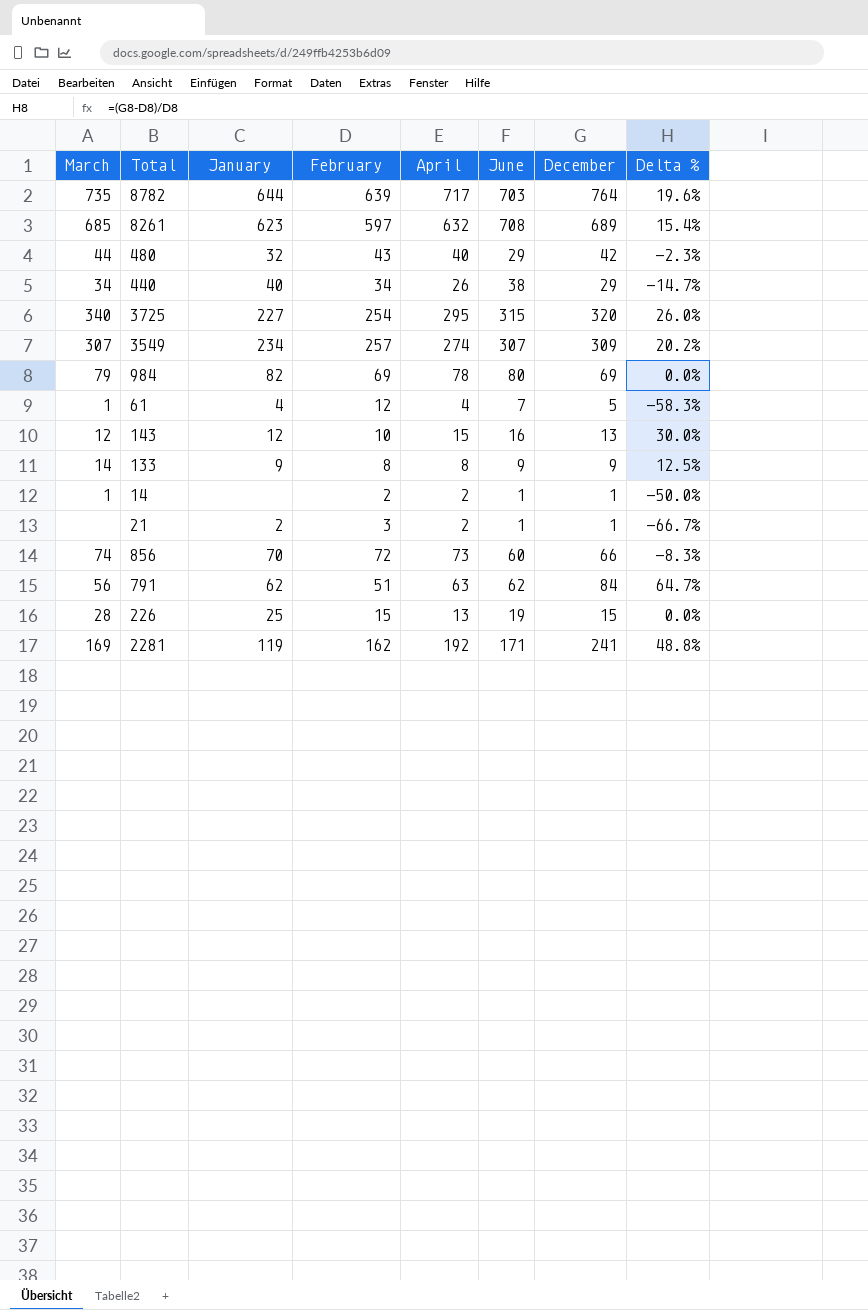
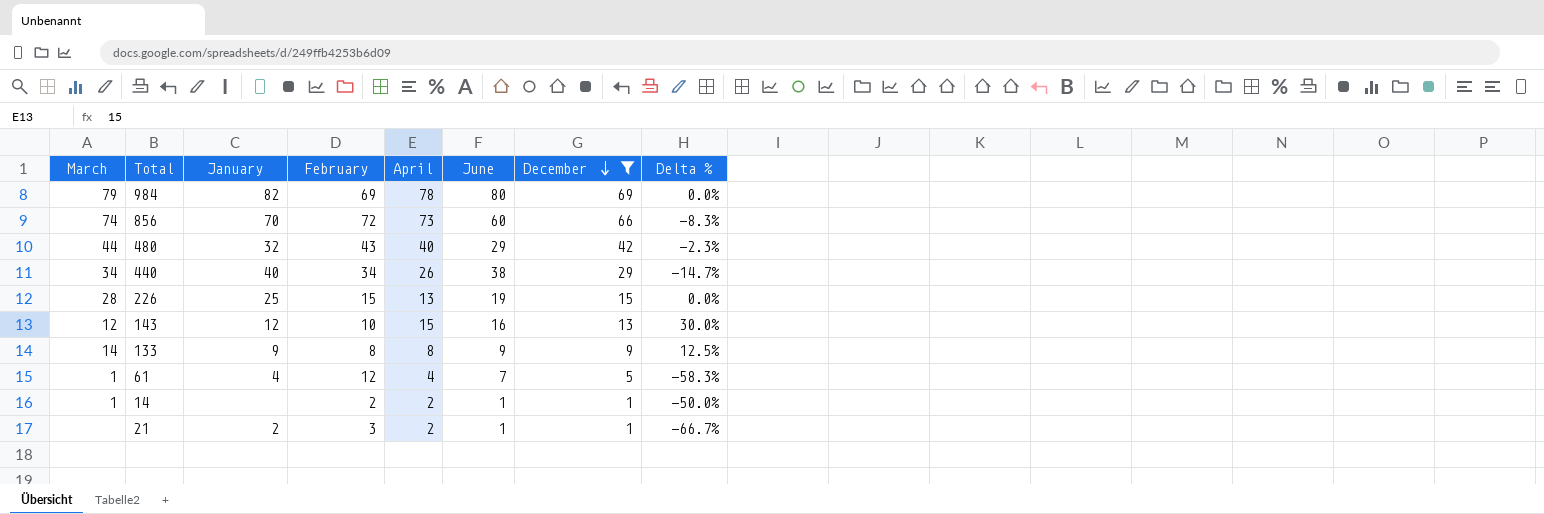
filter: none -> December <= 69
row order: none -> December descending

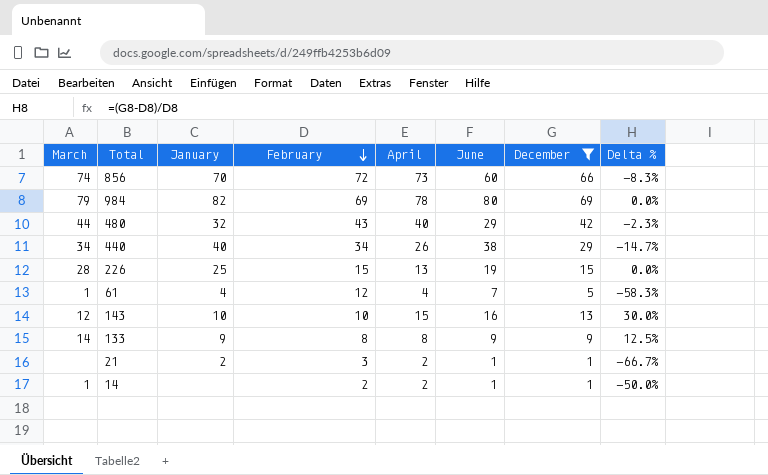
row order: December descending -> February descending
143 | January: 12 -> 10

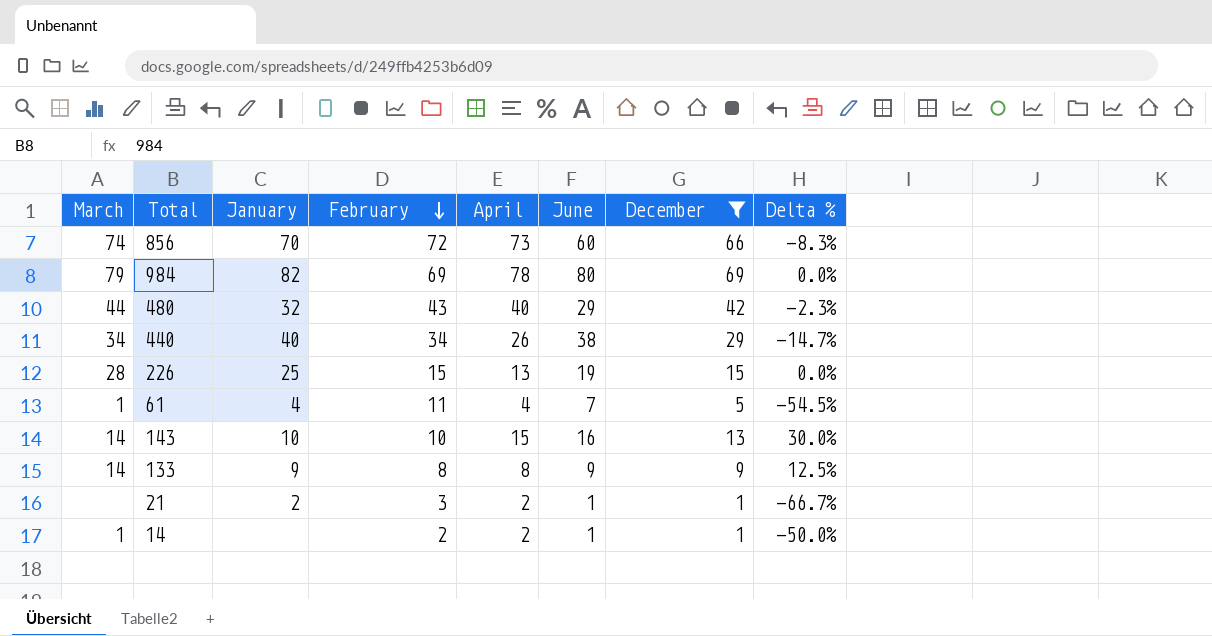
61 | February: 12 -> 11
61 | Delta %: -58.3% -> -54.5%
143 | March: 12 -> 14

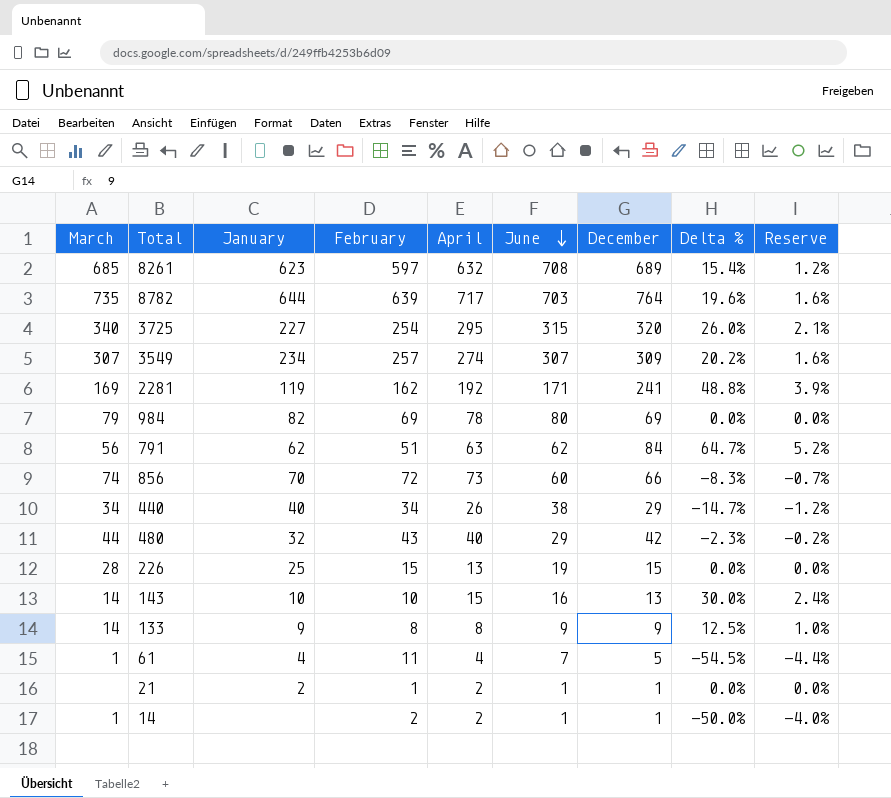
filter: December <= 69 -> none
row order: February descending -> June descending
column Reserve | formula: none -> [Delta %] * 0.08
21 | February: 3 -> 1
21 | Delta %: -66.7% -> 0.0%

